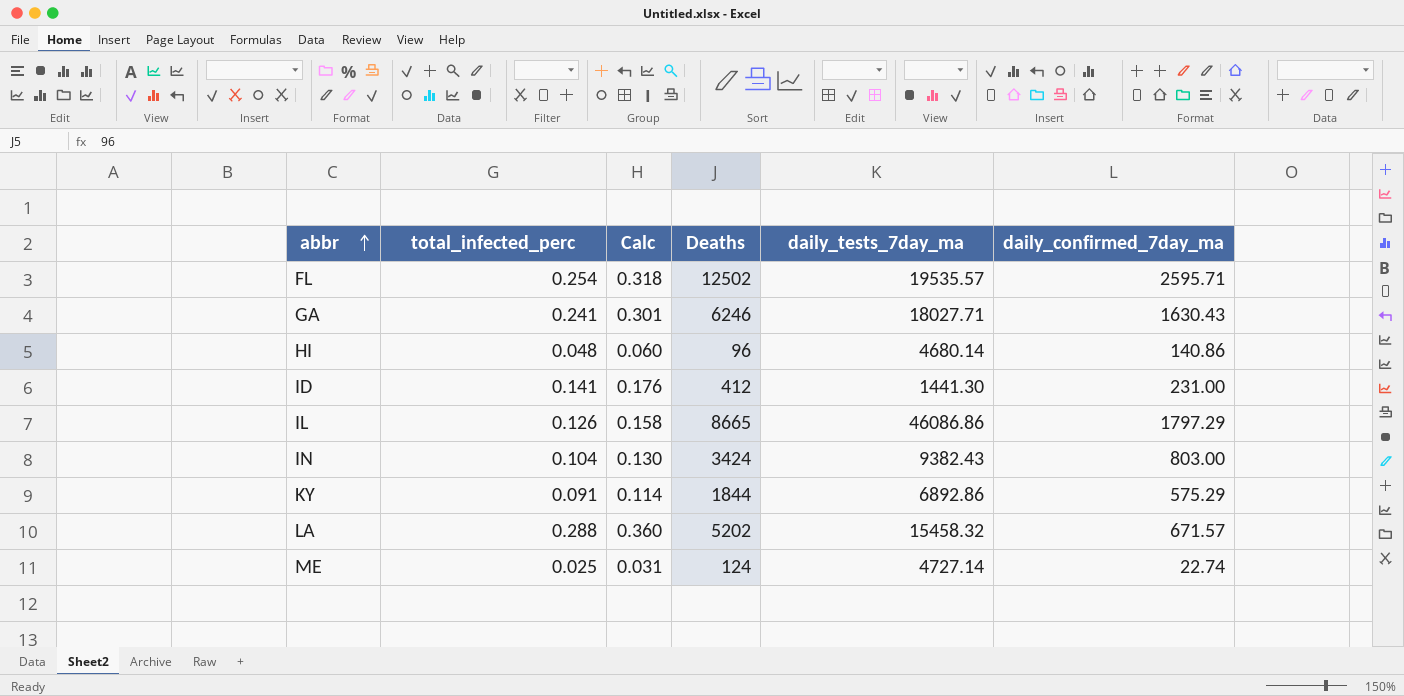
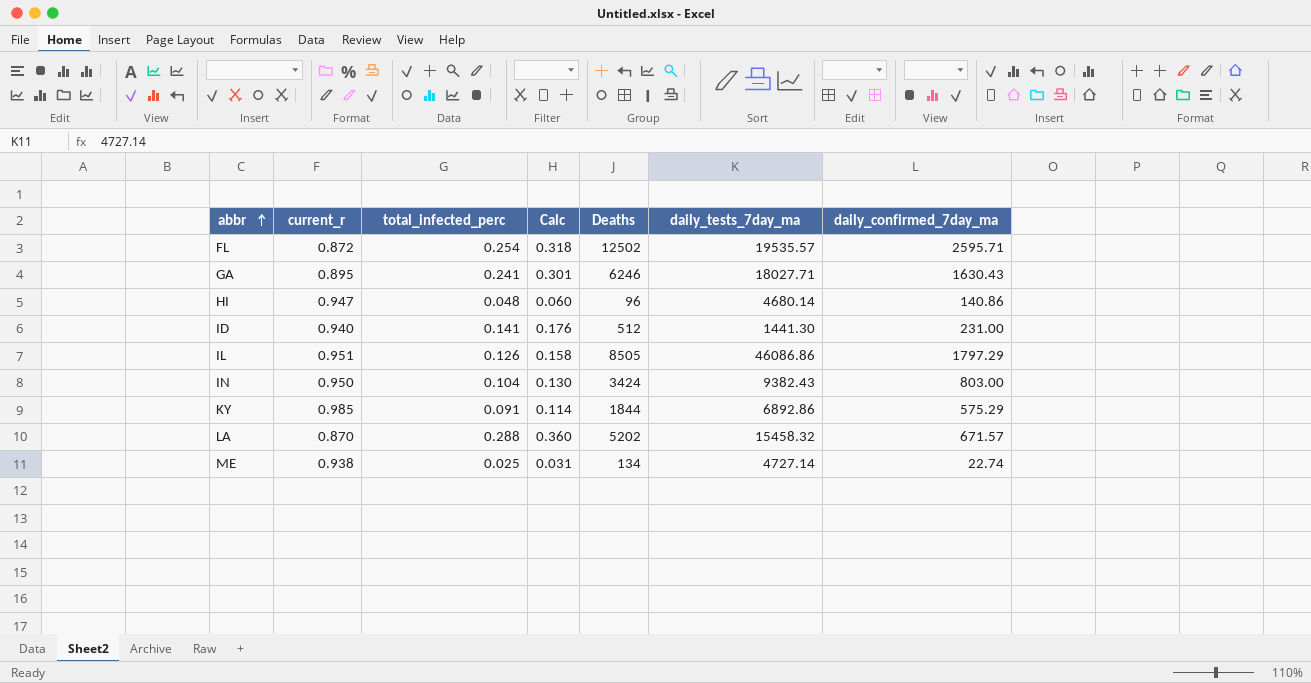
column current_r | position: none -> 2
ID | Deaths: 412 -> 512
IL | Deaths: 8665 -> 8505
ME | Deaths: 124 -> 134

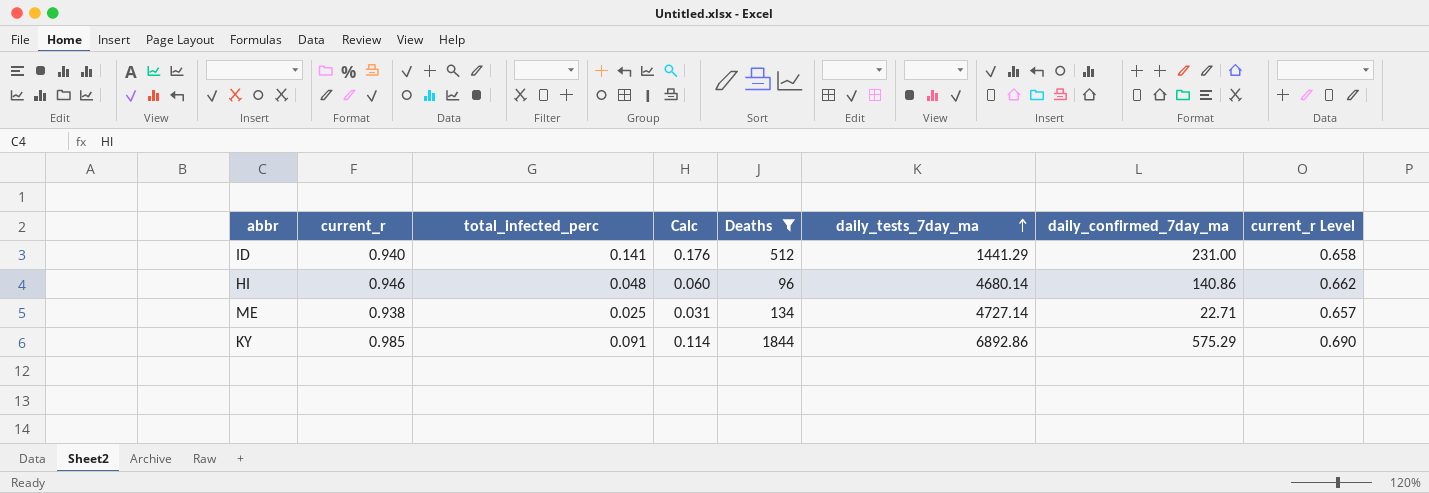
filter: none -> Deaths <= 1844
row order: abbr ascending -> daily_tests_7day_ma ascending
column current_r Level | formula: none -> [current_r] * 0.7
ID | daily_tests_7day_ma: 1441.30 -> 1441.29
HI | current_r: 0.947 -> 0.946
ME | daily_confirmed_7day_ma: 22.74 -> 22.71

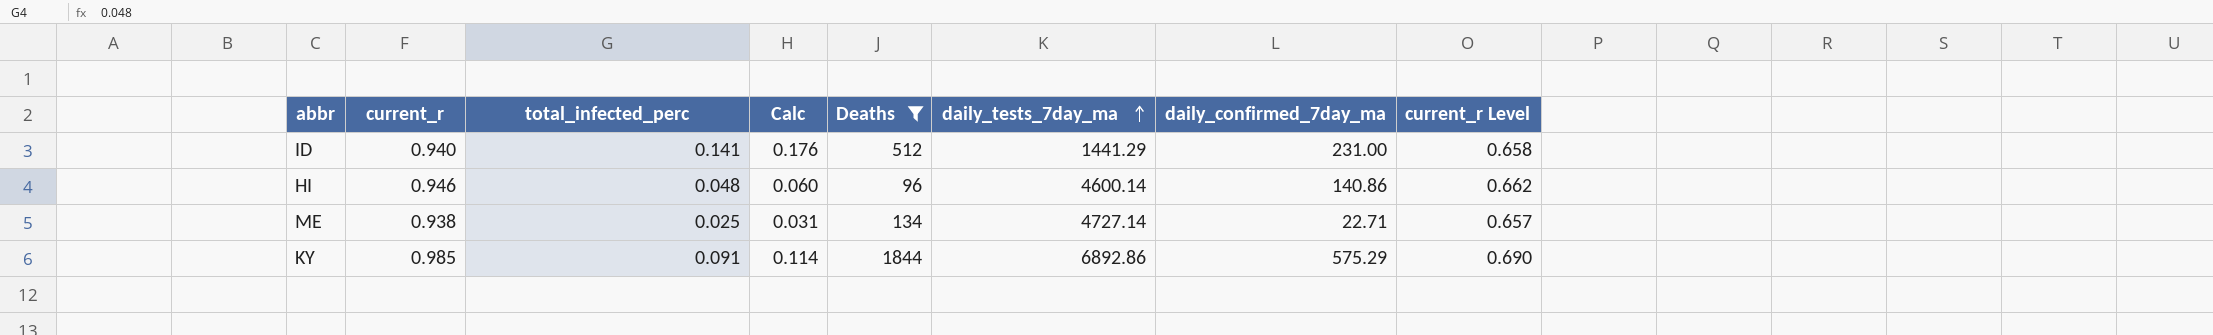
HI | daily_tests_7day_ma: 4680.14 -> 4600.14

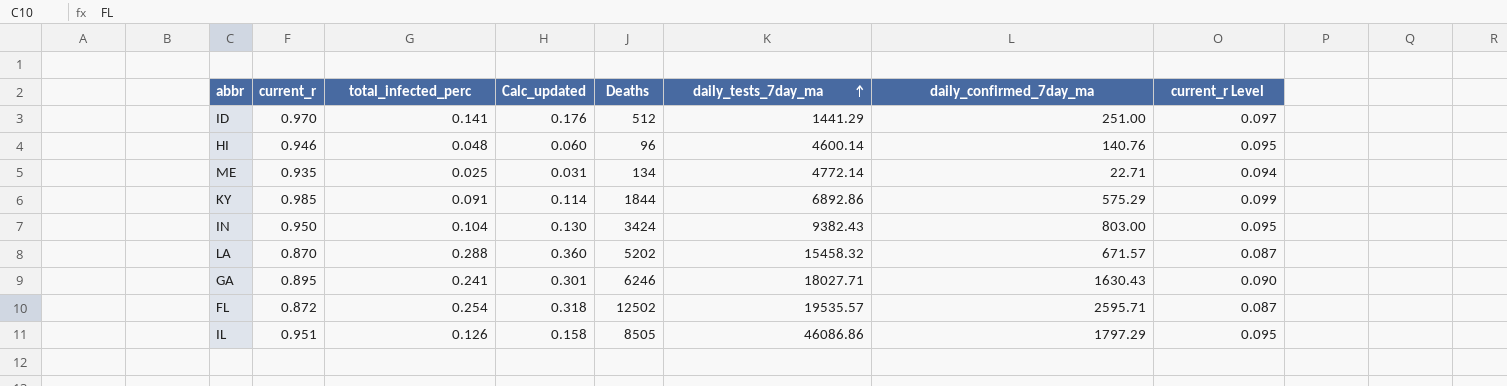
filter: Deaths <= 1844 -> none
column name: Calc -> Calc_updated
column current_r Level | formula: [current_r] * 0.7 -> [current_r] * 0.1
ID | current_r: 0.940 -> 0.970
ID | daily_confirmed_7day_ma: 231.00 -> 251.00
HI | daily_confirmed_7day_ma: 140.86 -> 140.76
ME | current_r: 0.938 -> 0.935
ME | daily_tests_7day_ma: 4727.14 -> 4772.14

